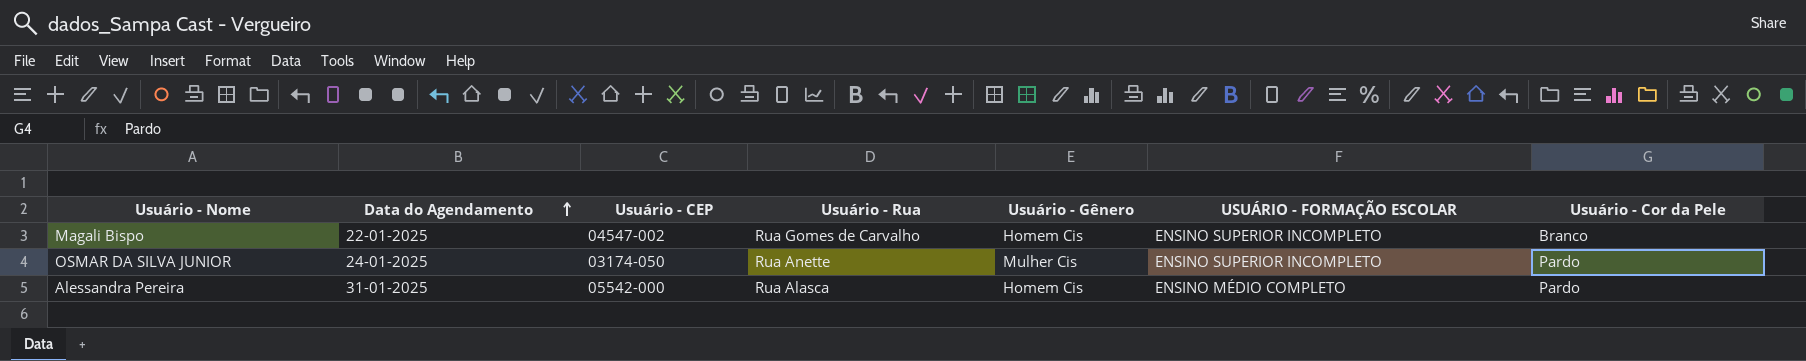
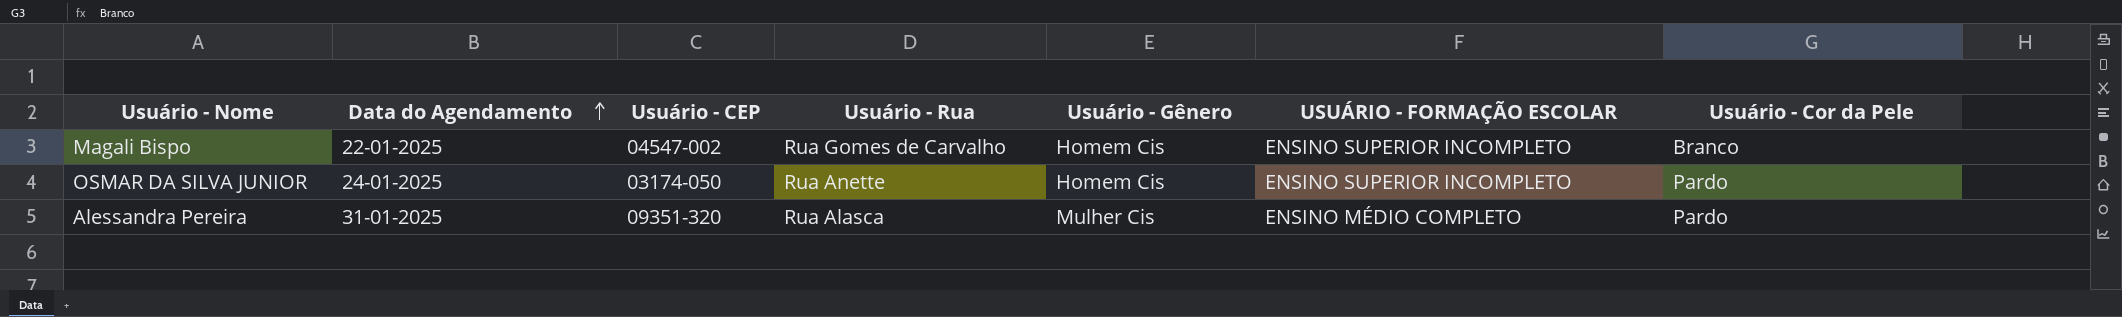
OSMAR DA SILVA JUNIOR | Usuário - Gênero: Mulher Cis -> Homem Cis
Alessandra Pereira | Usuário - CEP: 05542-000 -> 09351-320
Alessandra Pereira | Usuário - Gênero: Homem Cis -> Mulher Cis

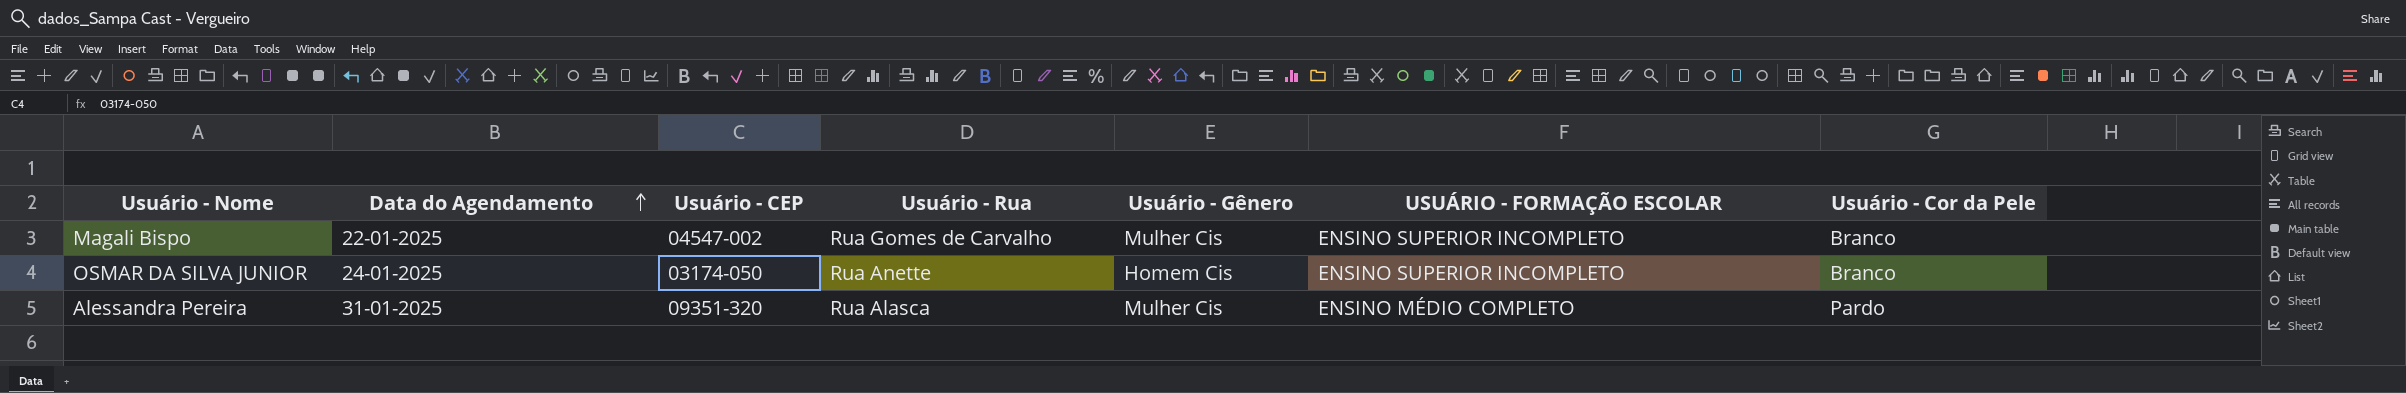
Magali Bispo | Usuário - Gênero: Homem Cis -> Mulher Cis
OSMAR DA SILVA JUNIOR | Usuário - Cor da Pele: Pardo -> Branco

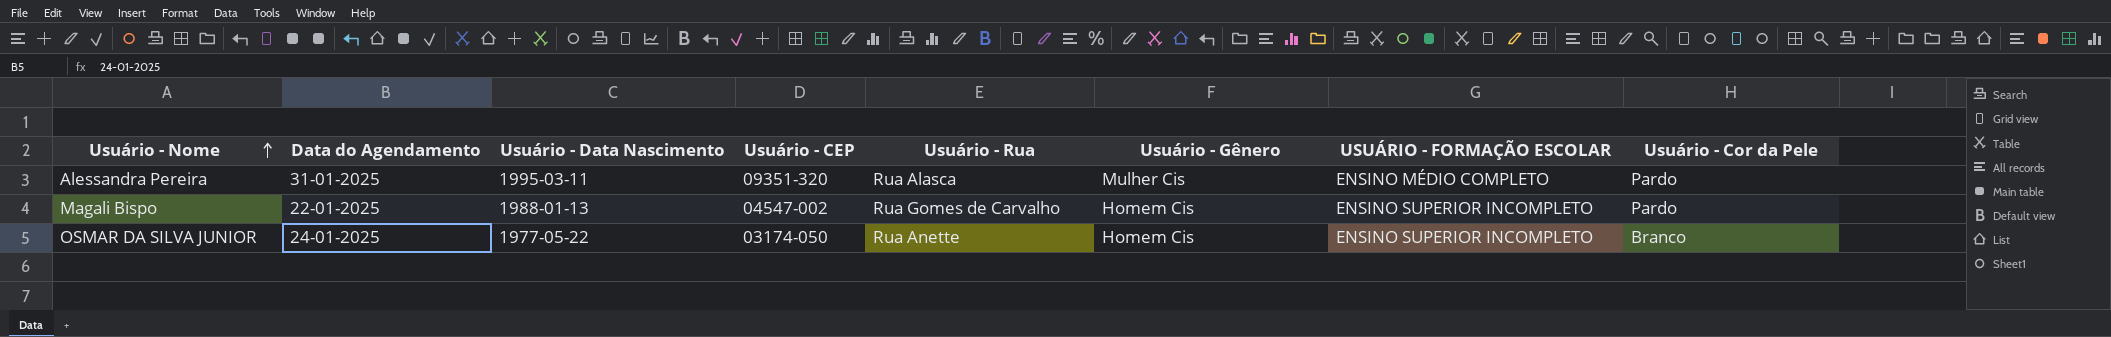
row order: Data do Agendamento ascending -> Usuário - Nome ascending
column Usuário - Data Nascimento | position: none -> 3
Magali Bispo | Usuário - Gênero: Mulher Cis -> Homem Cis
Magali Bispo | Usuário - Cor da Pele: Branco -> Pardo

